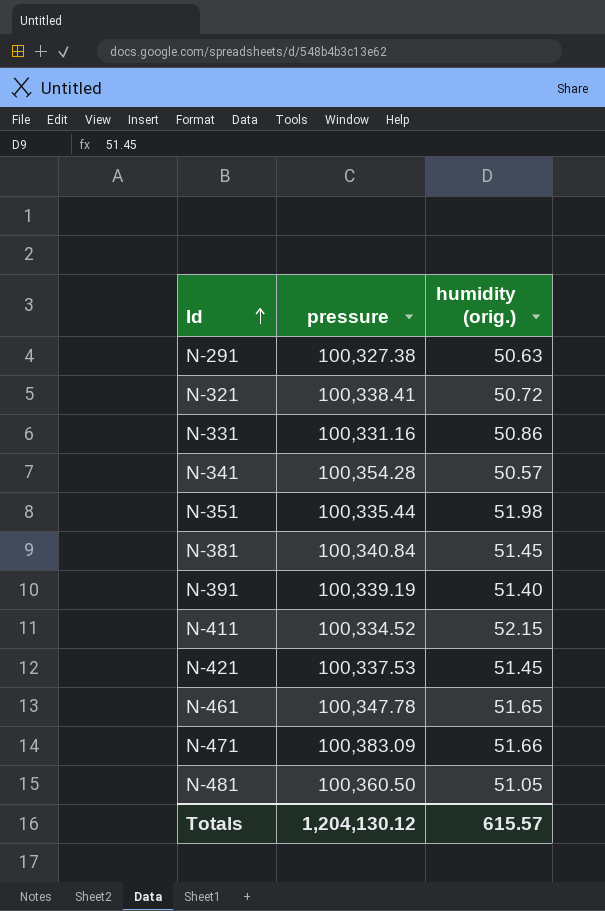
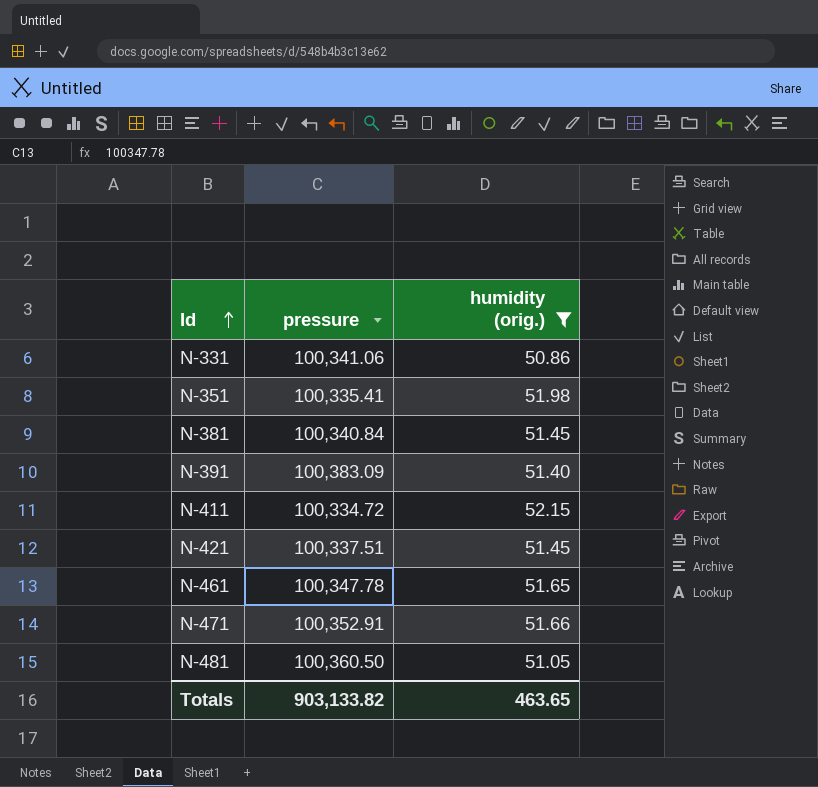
filter: none -> humidity (orig.) >= 50.86
N-331 | pressure: 100,331.16 -> 100,341.06
N-351 | pressure: 100,335.44 -> 100,335.41
N-391 | pressure: 100,339.19 -> 100,383.09
N-411 | pressure: 100,334.52 -> 100,334.72
N-421 | pressure: 100,337.53 -> 100,337.51
N-471 | pressure: 100,383.09 -> 100,352.91
Totals | pressure: 1,204,130.12 -> 903,133.82
Totals | humidity (orig.): 615.57 -> 463.65

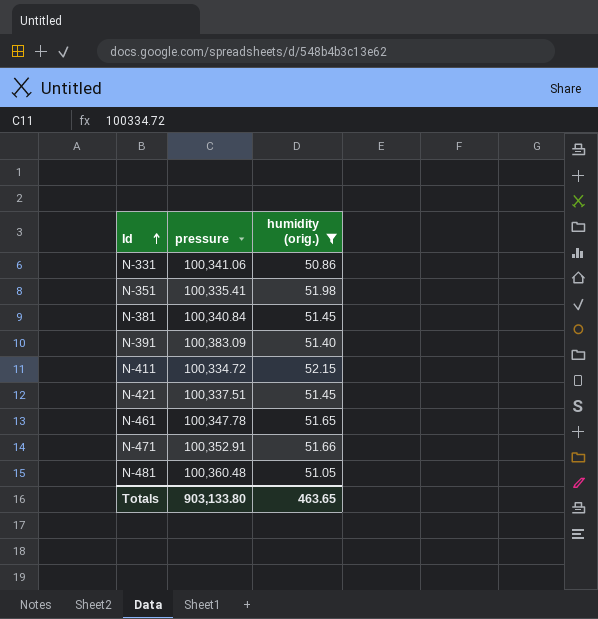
N-481 | pressure: 100,360.50 -> 100,360.48
Totals | pressure: 903,133.82 -> 903,133.80

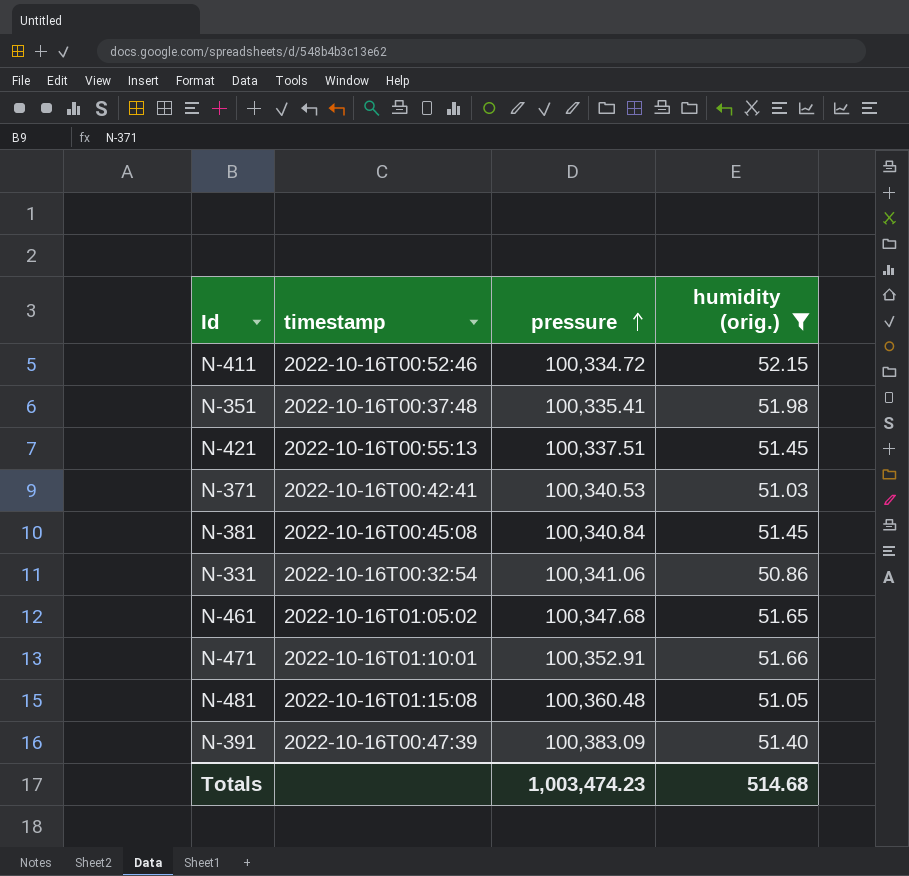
row order: Id ascending -> pressure ascending
column timestamp | position: none -> 2
row N-371: none -> 2022-10-16T00:42:41 | 100,340.53 | 51.03
N-461 | pressure: 100,347.78 -> 100,347.68
Totals | pressure: 903,133.80 -> 1,003,474.23
Totals | humidity (orig.): 463.65 -> 514.68

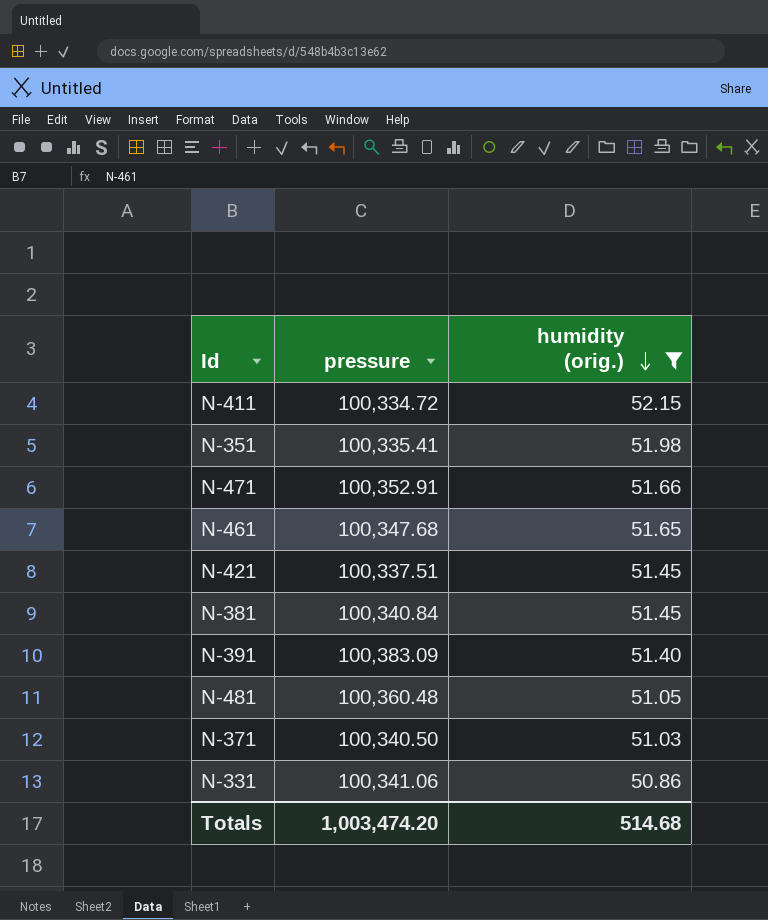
row order: pressure ascending -> humidity (orig.) descending
column timestamp | position: 2 -> none
N-371 | pressure: 100,340.53 -> 100,340.50
Totals | pressure: 1,003,474.23 -> 1,003,474.20

